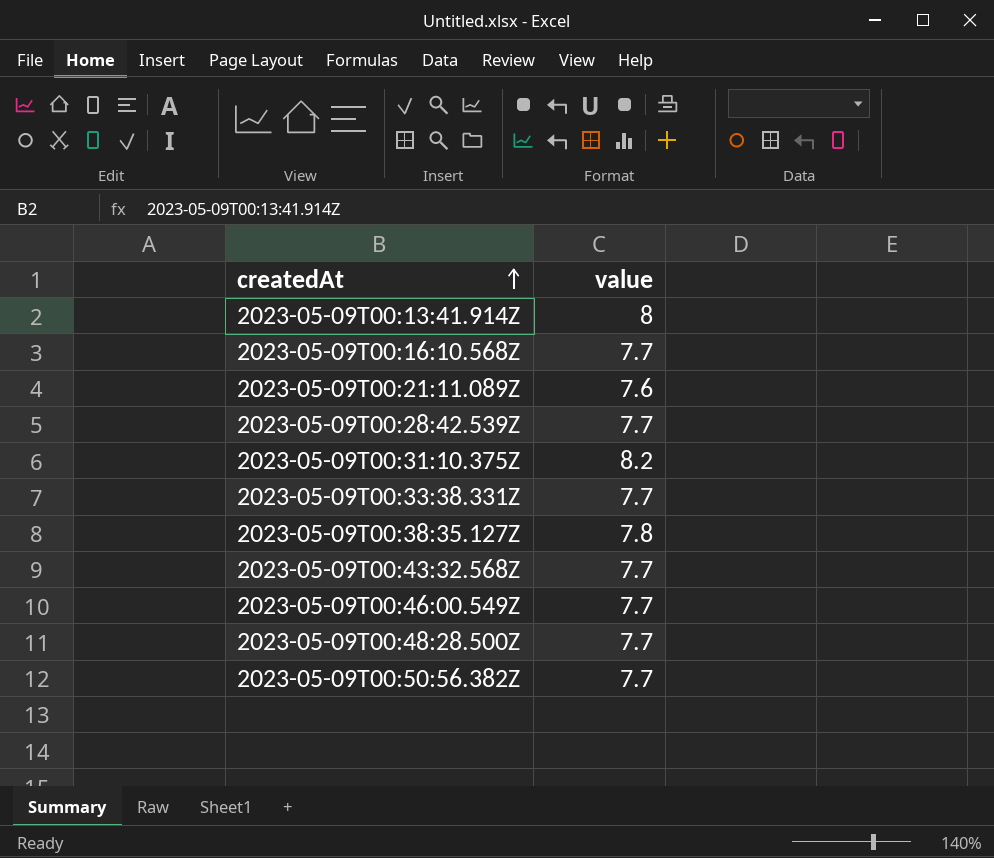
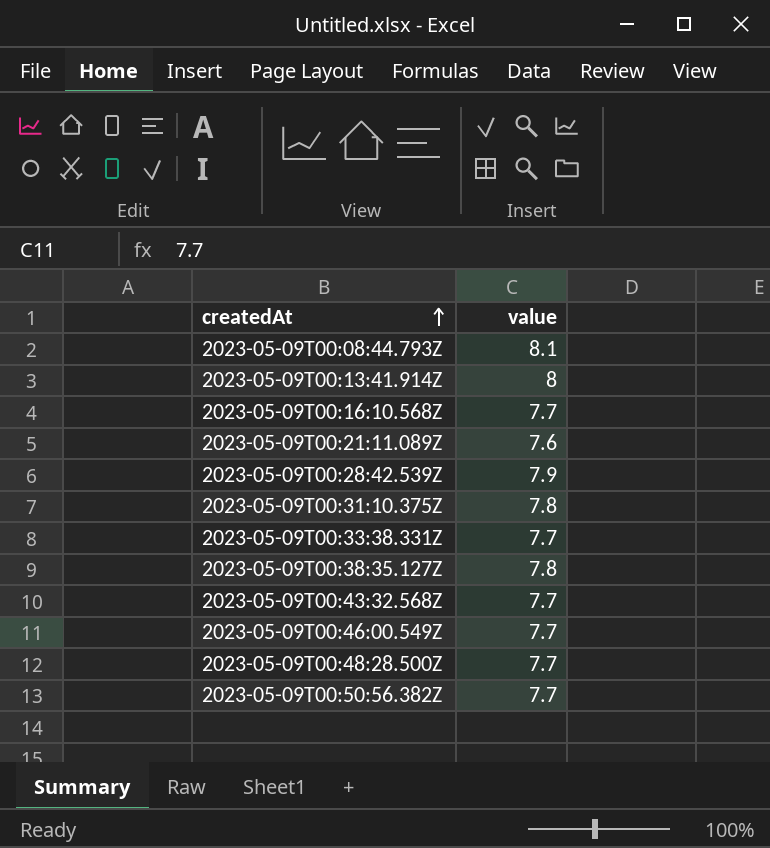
row 2023-05-09T00:08:44.793Z: none -> 8.1
2023-05-09T00:28:42.539Z | value: 7.7 -> 7.9
2023-05-09T00:31:10.375Z | value: 8.2 -> 7.8

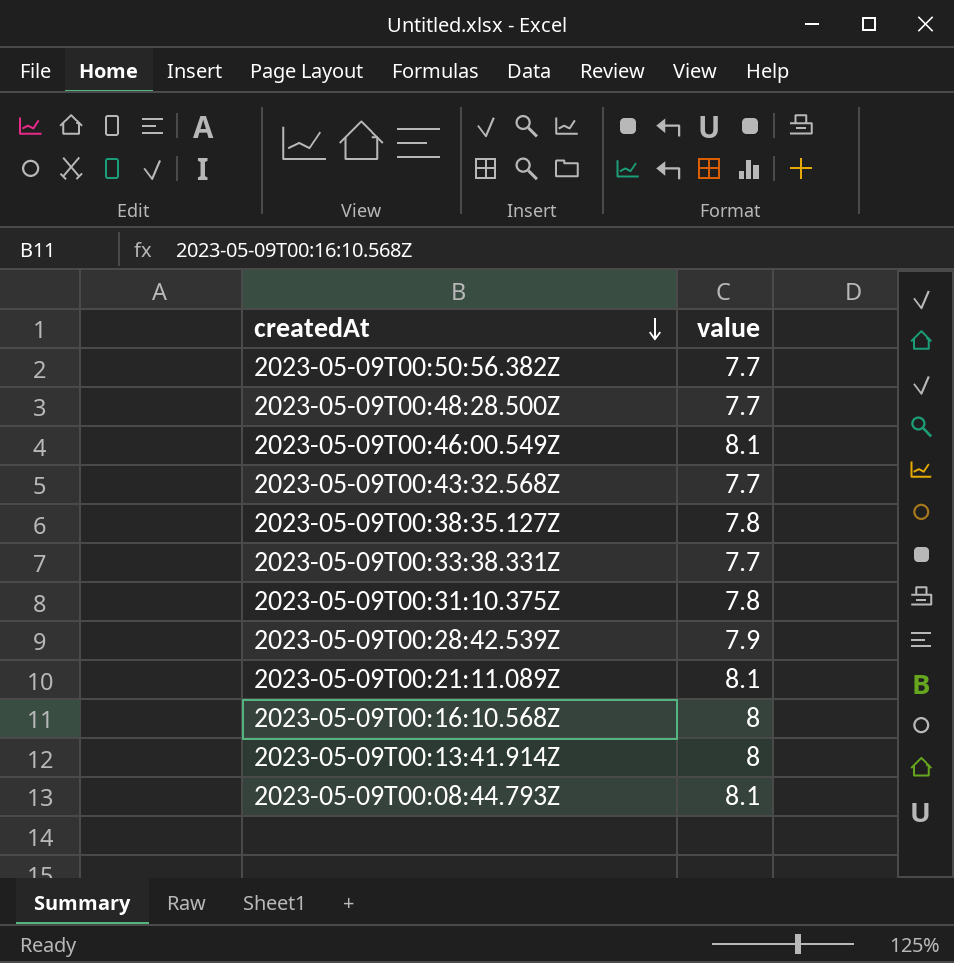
row order: createdAt ascending -> createdAt descending
2023-05-09T00:46:00.549Z | value: 7.7 -> 8.1
2023-05-09T00:21:11.089Z | value: 7.6 -> 8.1
2023-05-09T00:16:10.568Z | value: 7.7 -> 8

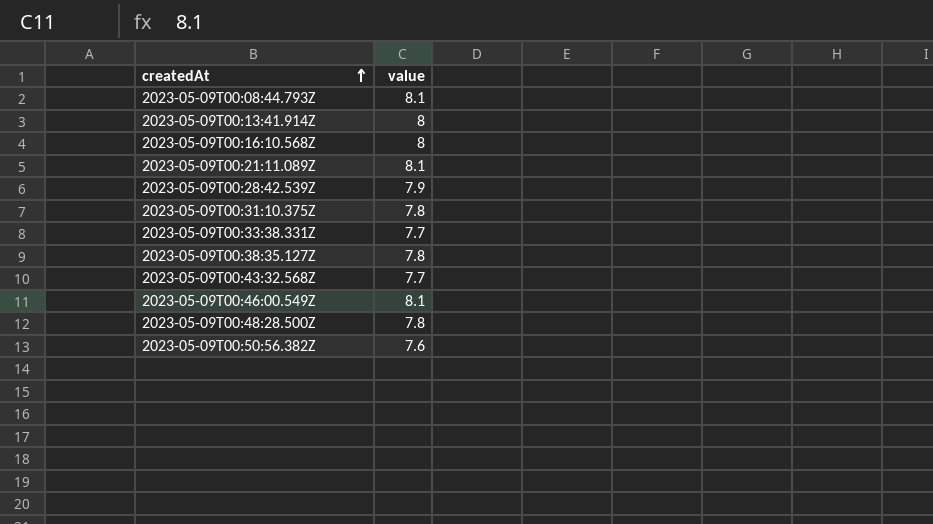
row order: createdAt descending -> createdAt ascending
2023-05-09T00:48:28.500Z | value: 7.7 -> 7.8
2023-05-09T00:50:56.382Z | value: 7.7 -> 7.6

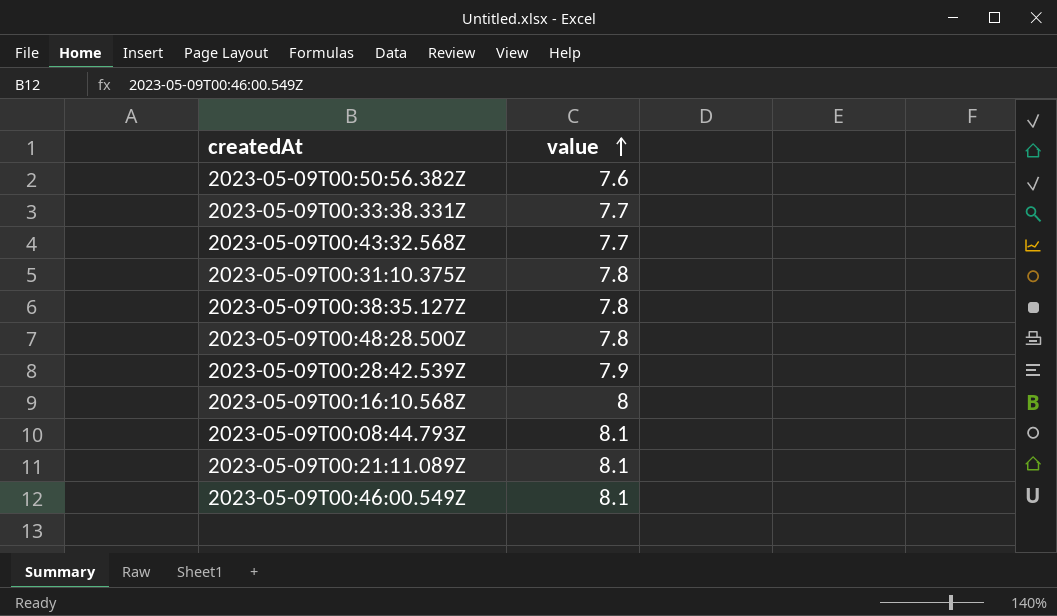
row order: createdAt ascending -> value ascending
row 2023-05-09T00:13:41.914Z: 8 -> none

